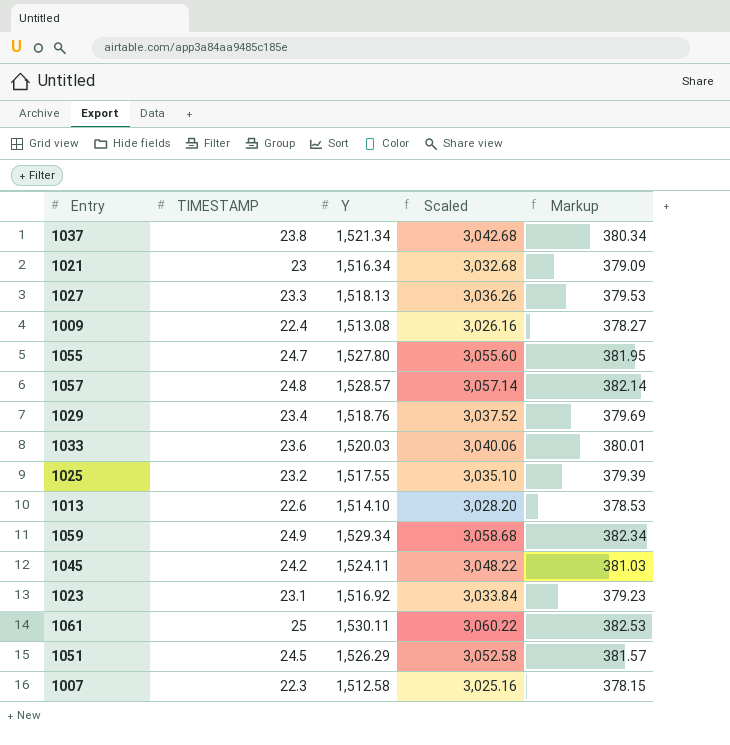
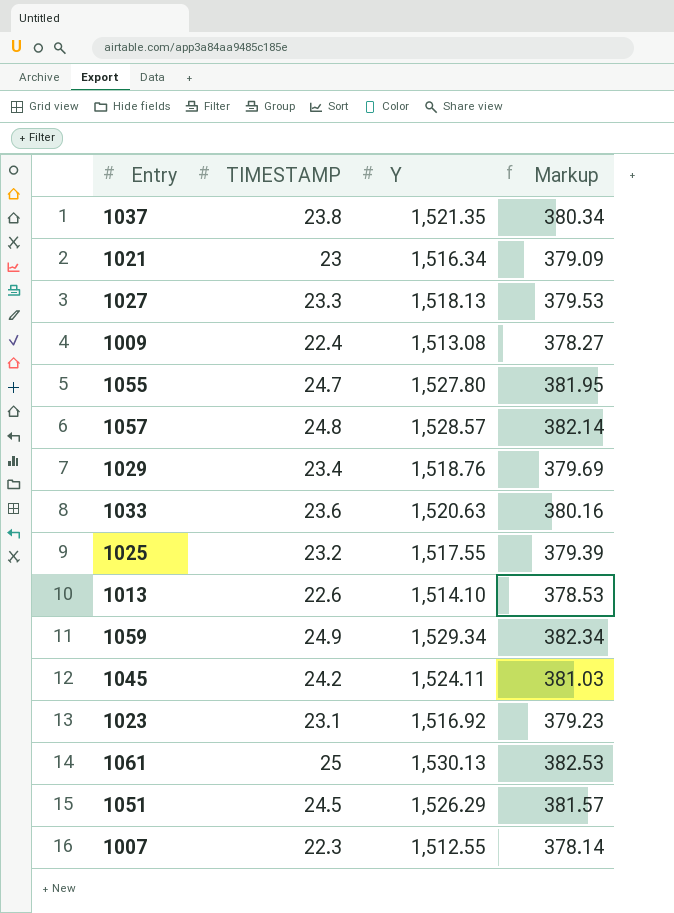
column Scaled | formula: [Y] * 2 -> none
1037 | Y: 1,521.34 -> 1,521.35
1033 | Y: 1,520.03 -> 1,520.63
1033 | Markup: 380.01 -> 380.16
1061 | Y: 1,530.11 -> 1,530.13
1007 | Y: 1,512.58 -> 1,512.55
1007 | Markup: 378.15 -> 378.14

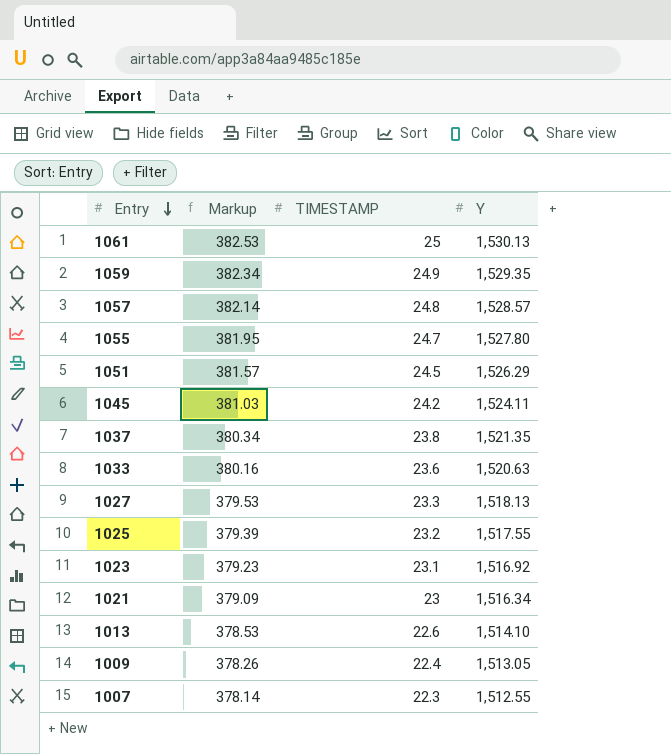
row order: none -> Entry descending
column Markup | position: 4 -> 2
row 1029: 23.4 | 1,518.76 | 379.69 -> none
1059 | Y: 1,529.34 -> 1,529.35
1009 | Markup: 378.27 -> 378.26
1009 | Y: 1,513.08 -> 1,513.05

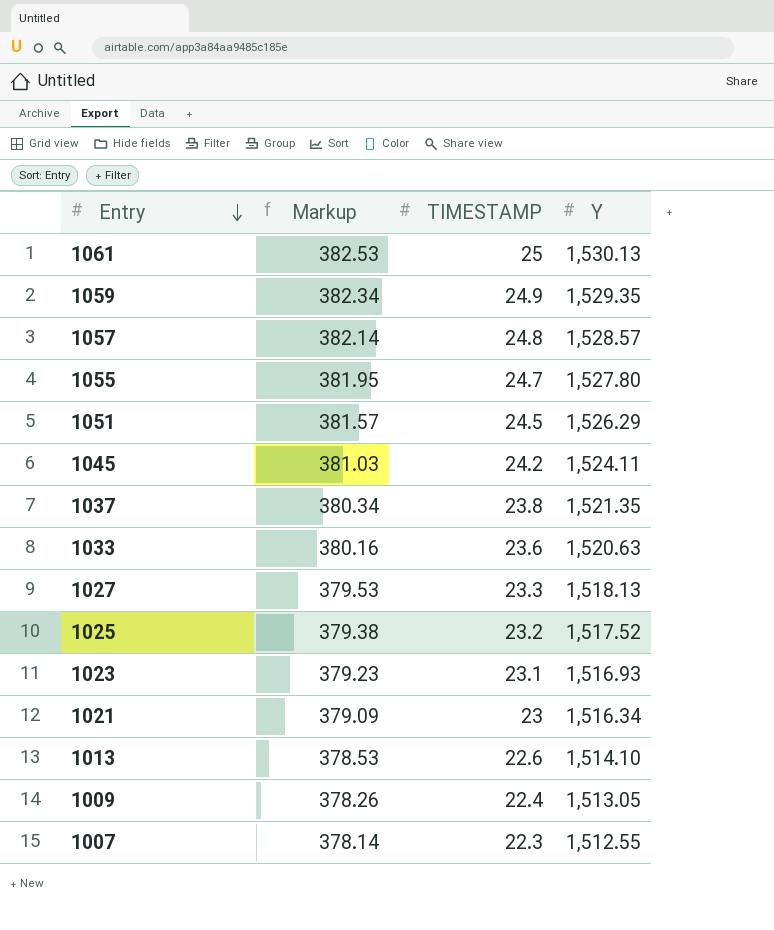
1025 | Markup: 379.39 -> 379.38
1025 | Y: 1,517.55 -> 1,517.52
1023 | Y: 1,516.92 -> 1,516.93

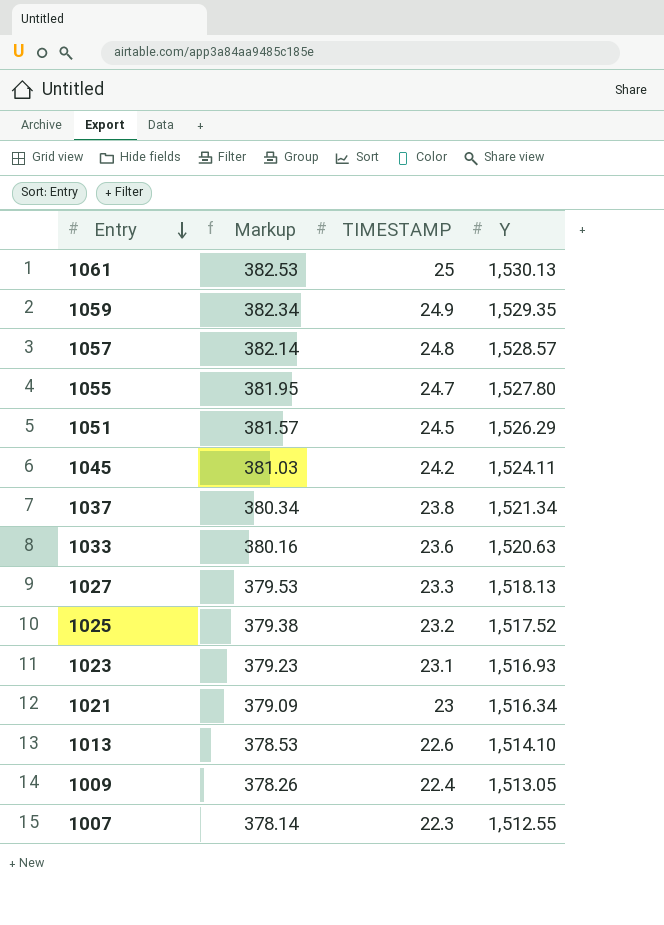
1037 | Y: 1,521.35 -> 1,521.34

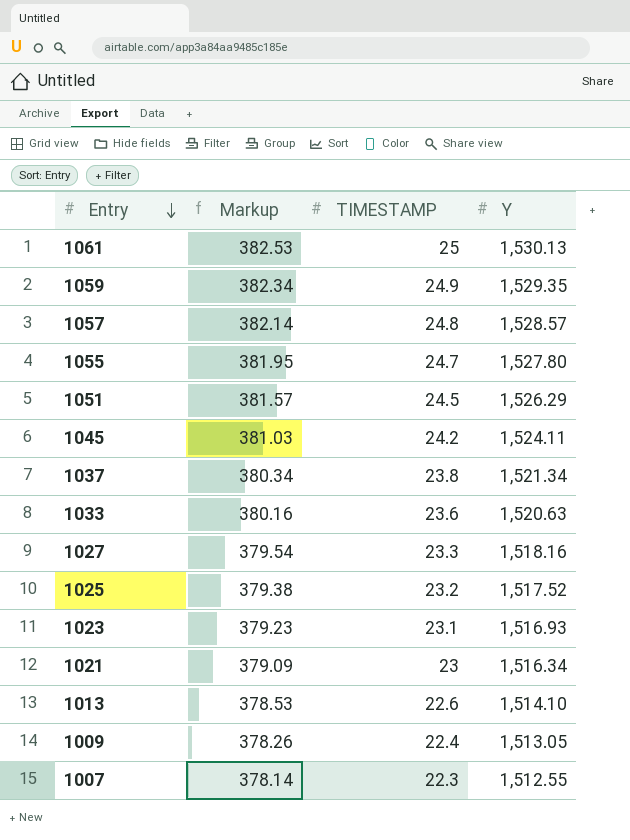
1027 | Markup: 379.53 -> 379.54
1027 | Y: 1,518.13 -> 1,518.16

